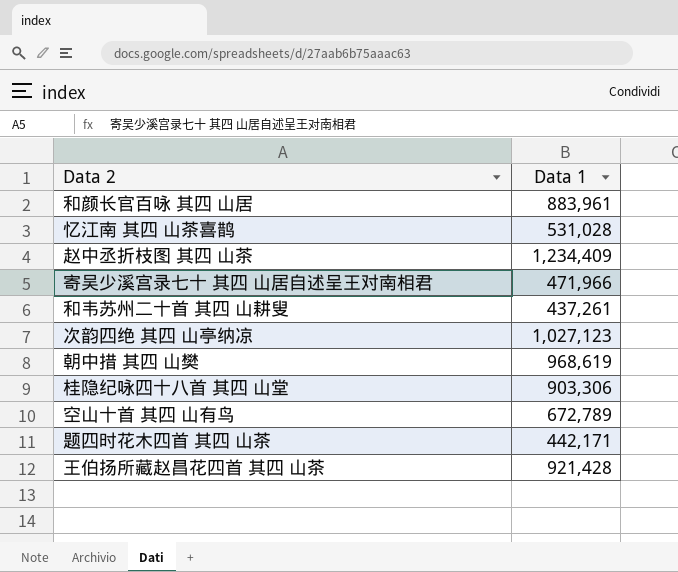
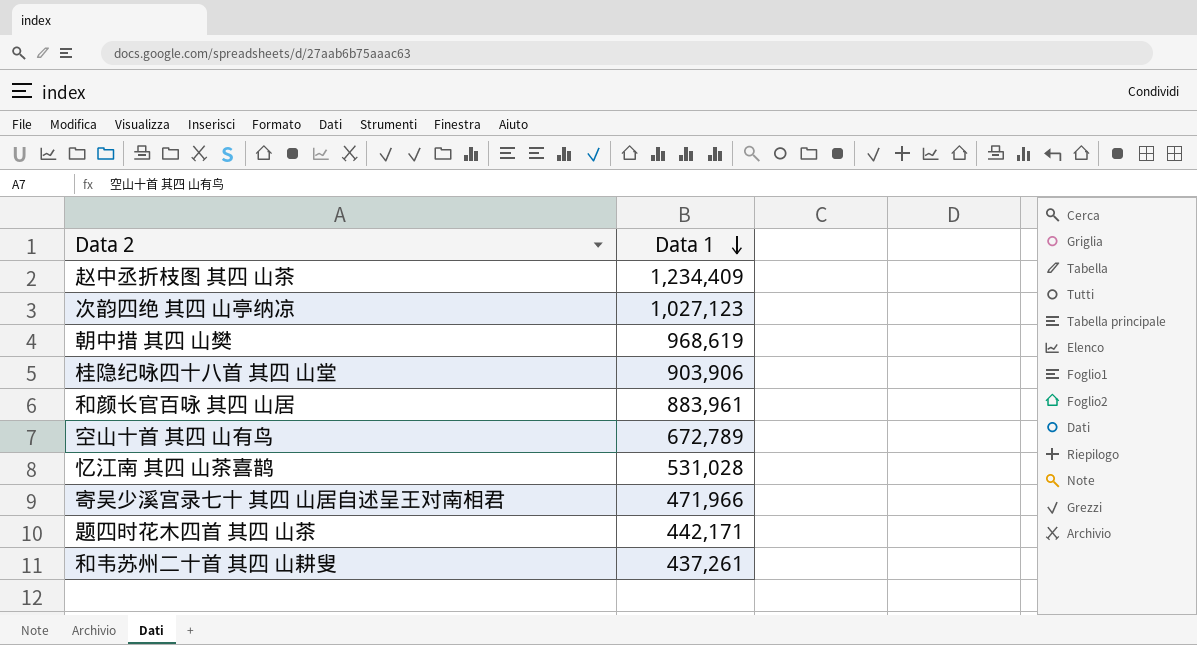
row order: none -> Data 1 descending
row 王伯扬所藏赵昌花四首 其四 山茶: 921,428 -> none
桂隐纪咏四十八首 其四 山堂 | Data 1: 903,306 -> 903,906

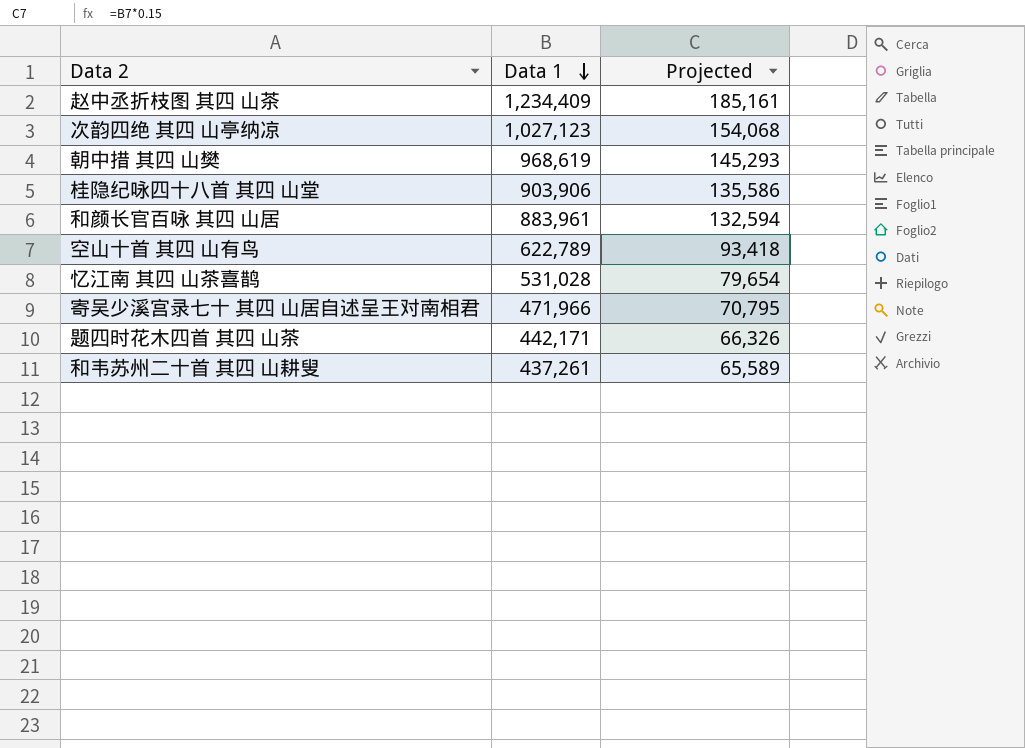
column Projected | formula: none -> [Data 1] * 0.15
空山十首 其四 山有鸟 | Data 1: 672,789 -> 622,789

